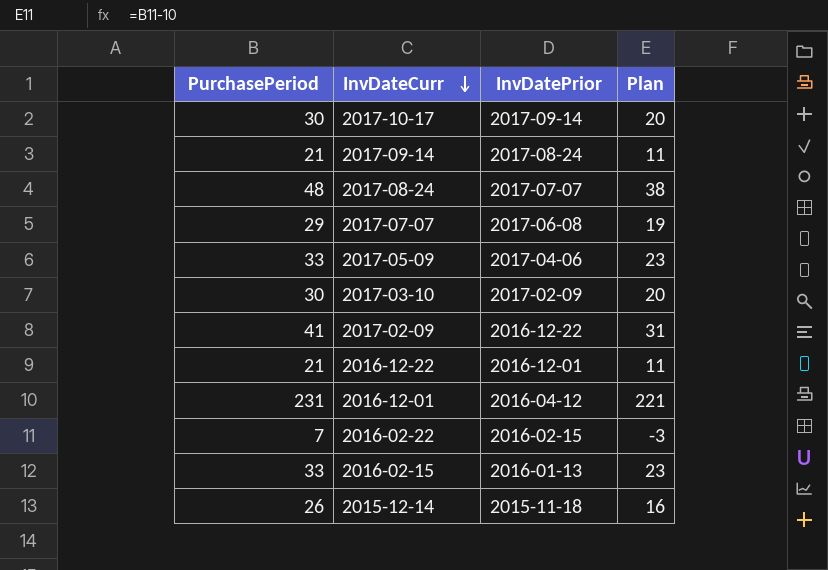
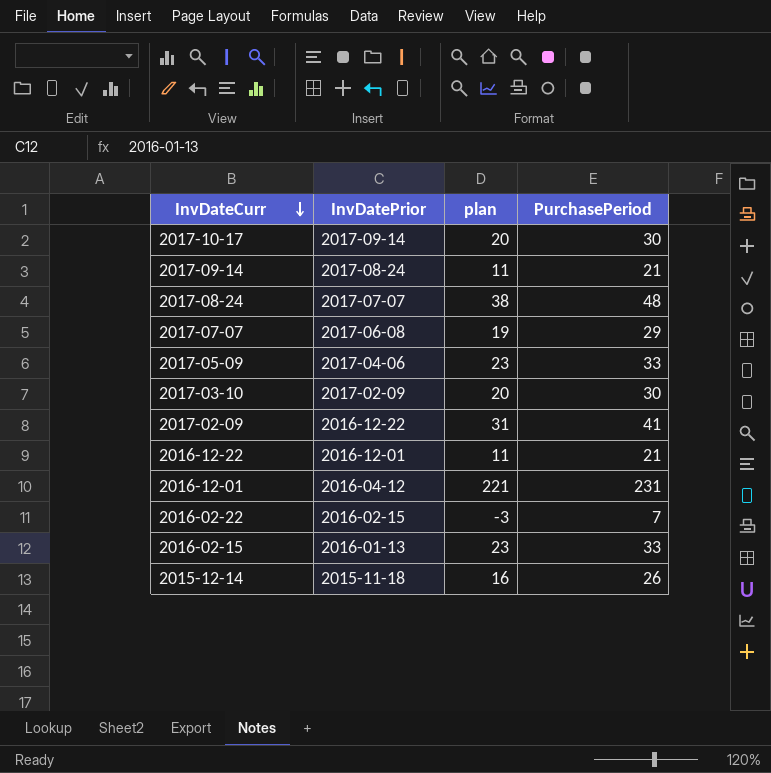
column name: Plan -> plan
column PurchasePeriod | position: 1 -> 4

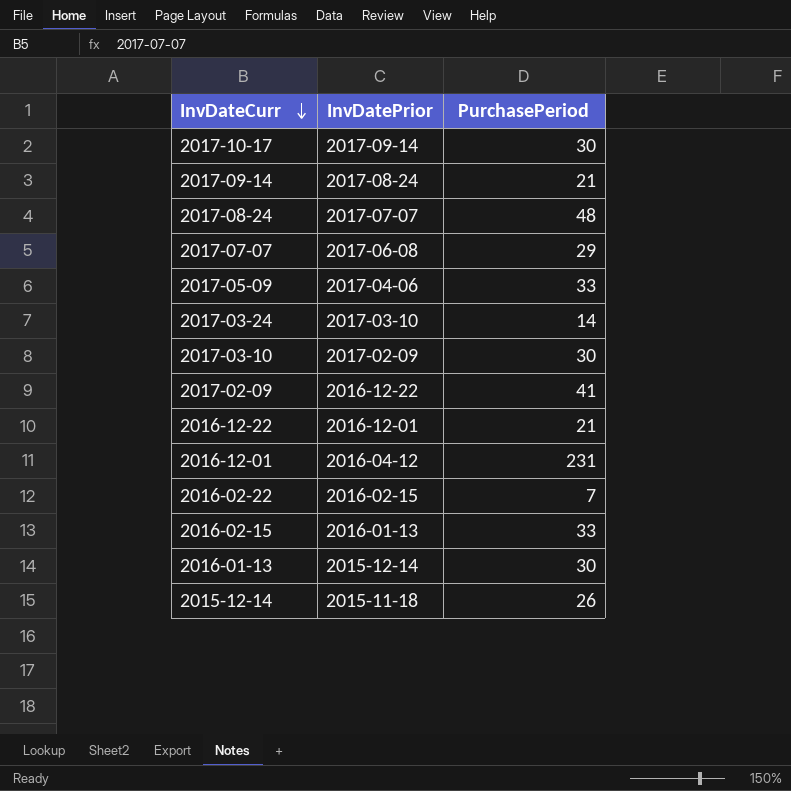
column plan | formula: [PurchasePeriod] - 10 -> none
row 2017-03-24: none -> 2017-03-10 | 14
row 2016-01-13: none -> 2015-12-14 | 30

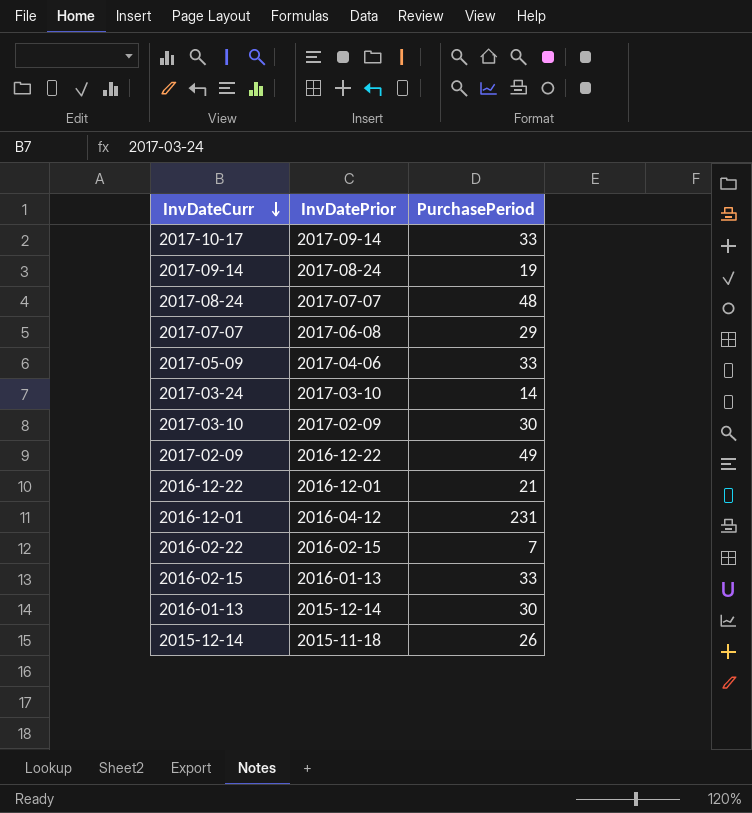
2017-10-17 | PurchasePeriod: 30 -> 33
2017-09-14 | PurchasePeriod: 21 -> 19
2017-02-09 | PurchasePeriod: 41 -> 49

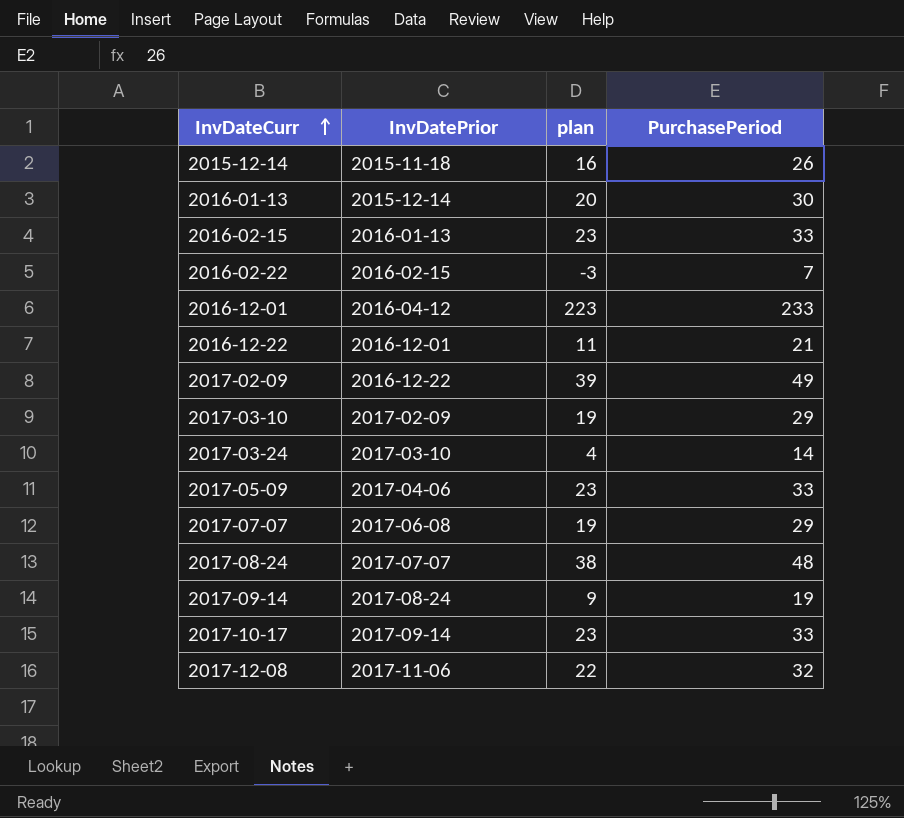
row order: InvDateCurr descending -> InvDateCurr ascending
column plan | formula: none -> [PurchasePeriod] - 10
2016-12-01 | PurchasePeriod: 231 -> 233
2017-03-10 | PurchasePeriod: 30 -> 29
row 2017-12-08: none -> 2017-11-06 | 22 | 32

